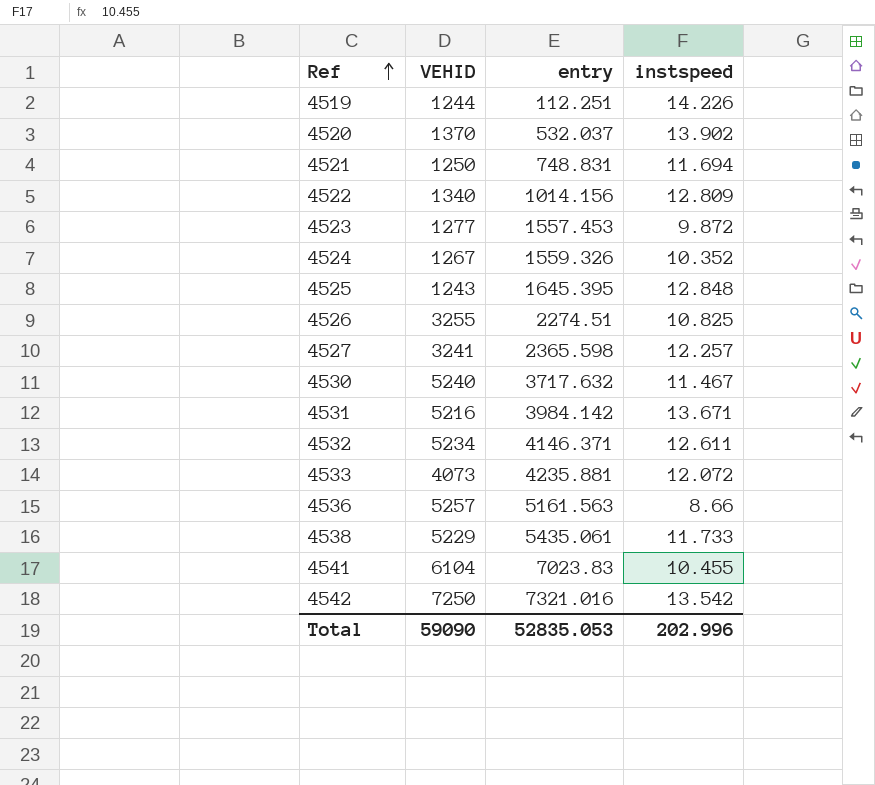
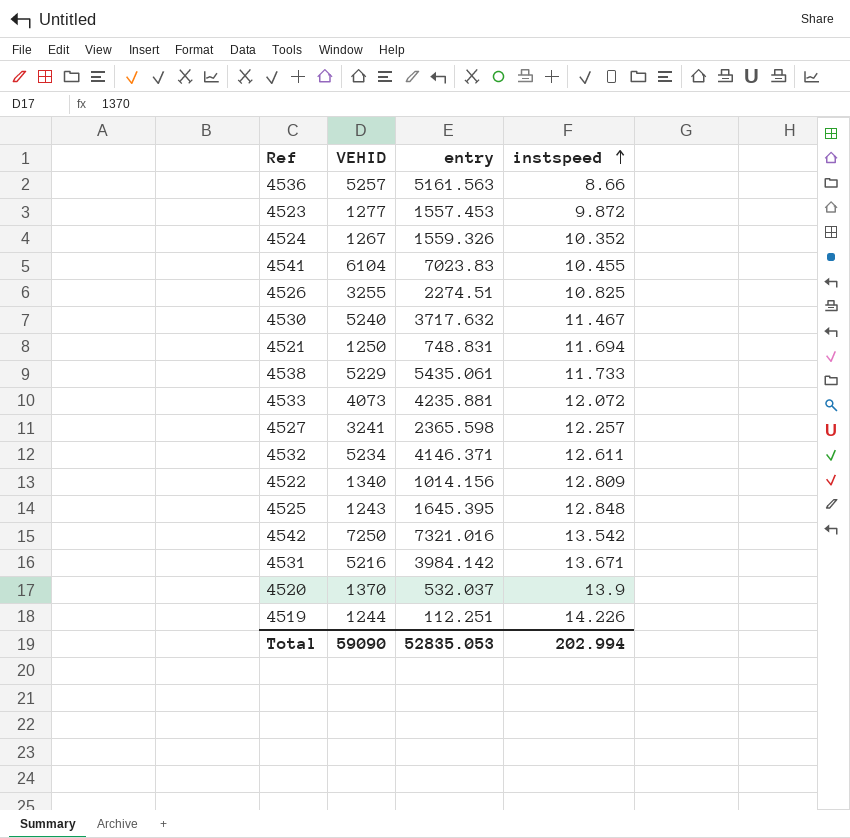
row order: Ref ascending -> instspeed ascending
4520 | instspeed: 13.902 -> 13.9
Total | instspeed: 202.996 -> 202.994

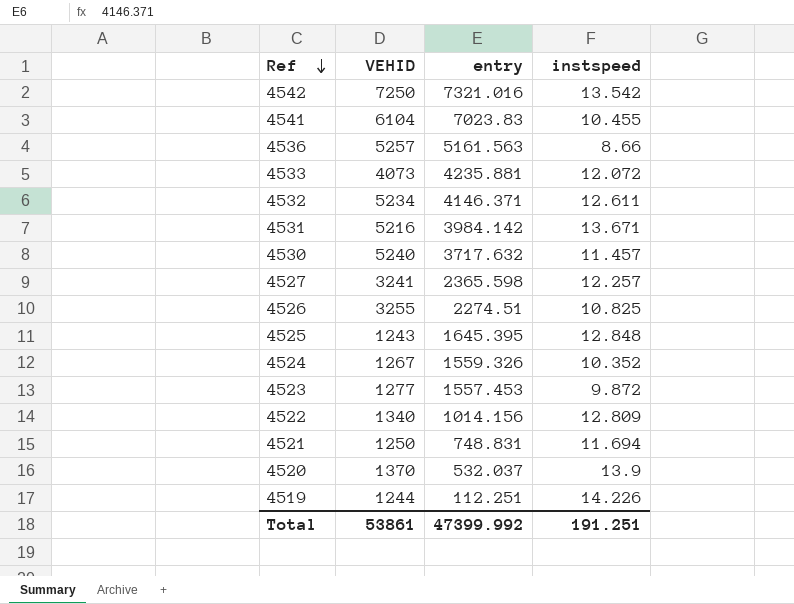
row order: instspeed ascending -> Ref descending
row 4538: 5229 | 5435.061 | 11.733 -> none
4530 | instspeed: 11.467 -> 11.457
Total | VEHID: 59090 -> 53861
Total | entry: 52835.053 -> 47399.992
Total | instspeed: 202.994 -> 191.251

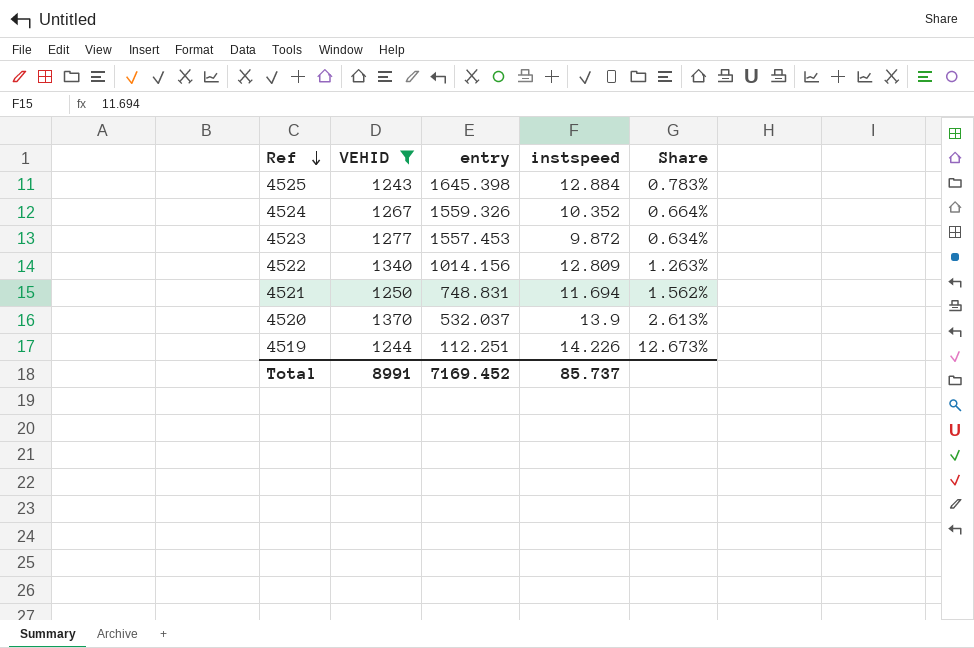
filter: none -> VEHID <= 1370
column Share | formula: none -> [instspeed] / [entry]
4525 | entry: 1645.395 -> 1645.398
4525 | instspeed: 12.848 -> 12.884
Total | VEHID: 53861 -> 8991
Total | entry: 47399.992 -> 7169.452
Total | instspeed: 191.251 -> 85.737

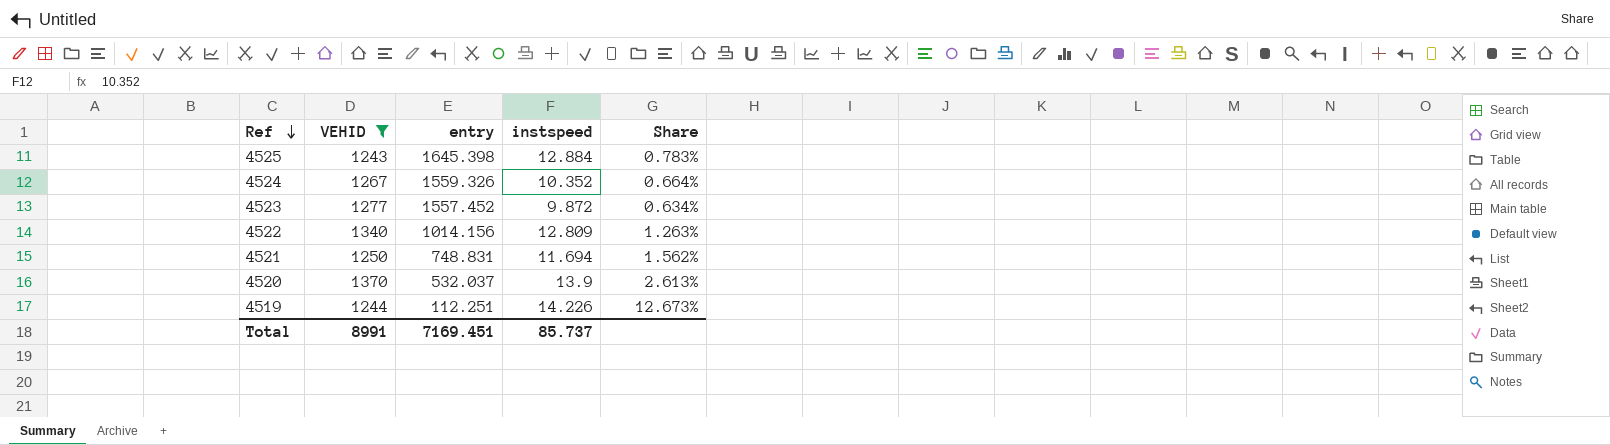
4523 | entry: 1557.453 -> 1557.452
Total | entry: 7169.452 -> 7169.451

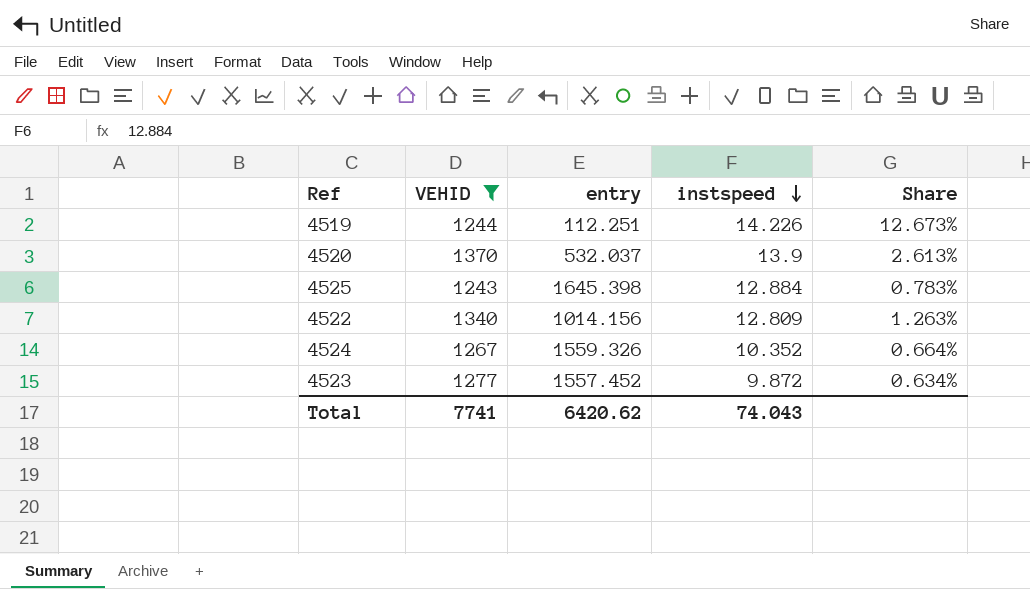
row order: Ref descending -> instspeed descending
row 4521: 1250 | 748.831 | 11.694 | 1.562% -> none
Total | VEHID: 8991 -> 7741
Total | entry: 7169.451 -> 6420.62
Total | instspeed: 85.737 -> 74.043

